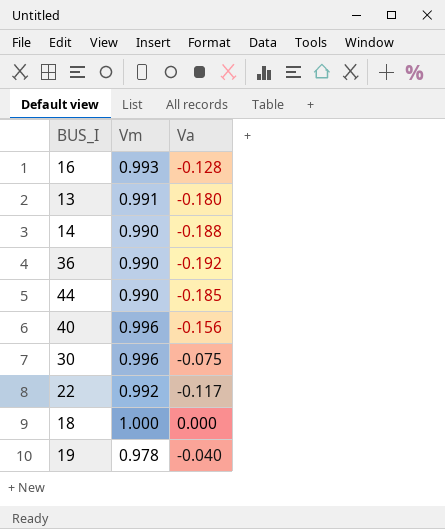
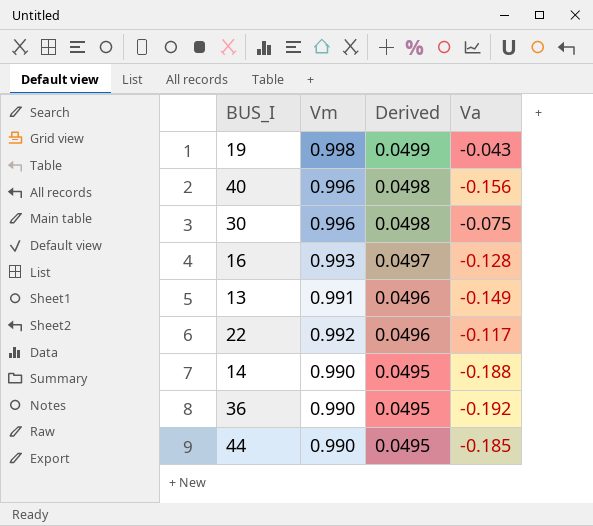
row order: none -> Derived descending
column Derived | formula: none -> [Vm] * 0.05
row 18: 1.000 | 0.000 -> none
19 | Vm: 0.978 -> 0.998
19 | Va: -0.040 -> -0.043
13 | Va: -0.180 -> -0.149

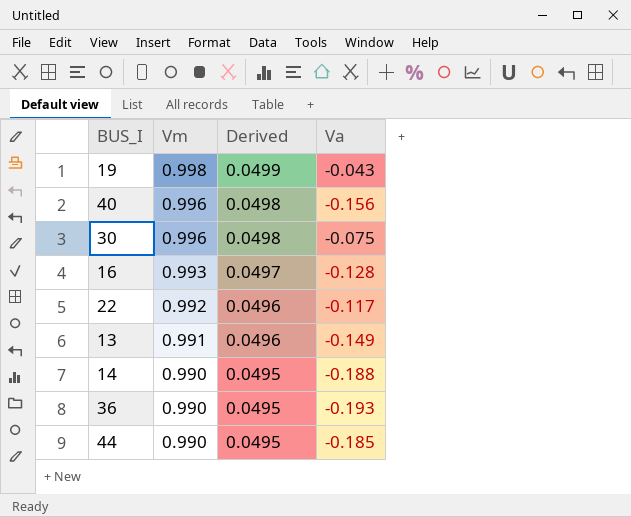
row order: Derived descending -> Vm descending
36 | Va: -0.192 -> -0.193

